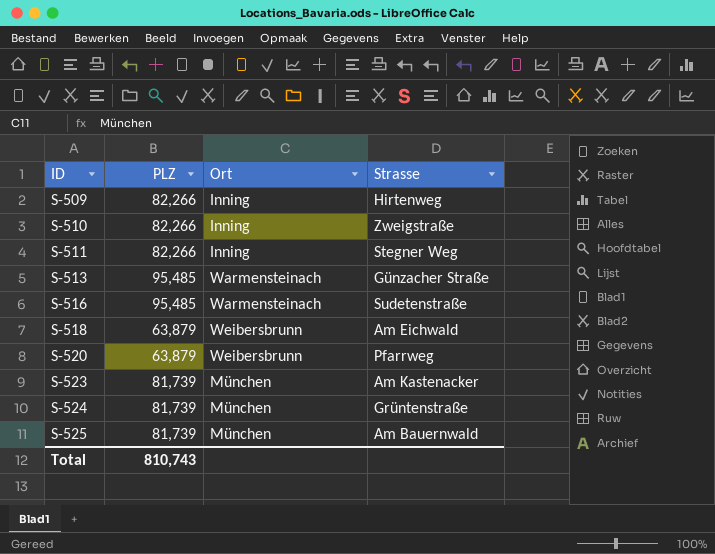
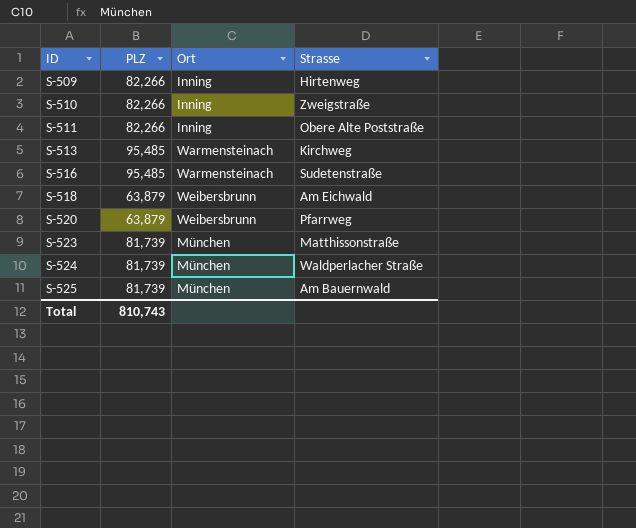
S-511 | Strasse: Stegner Weg -> Obere Alte Poststraße
S-513 | Strasse: Günzacher Straße -> Kirchweg
S-523 | Strasse: Am Kastenacker -> Matthissonstraße
S-524 | Strasse: Grüntenstraße -> Waldperlacher Straße

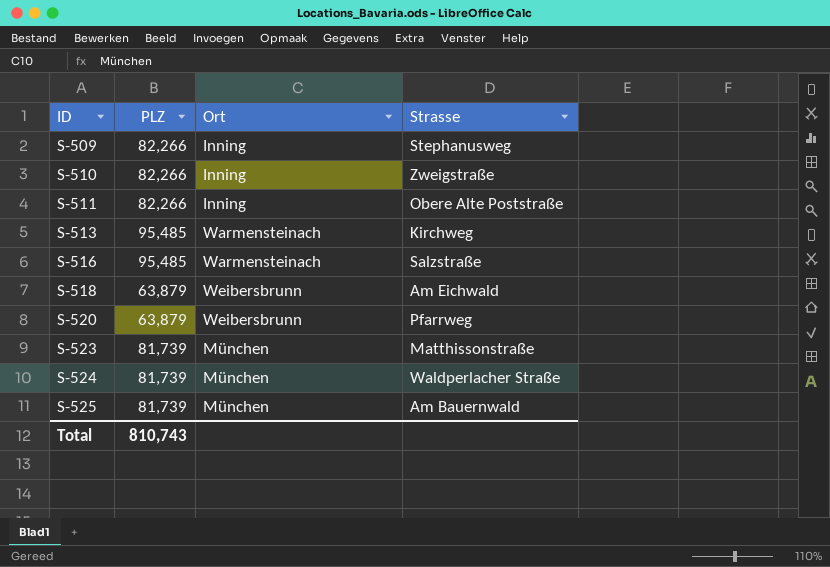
S-509 | Strasse: Hirtenweg -> Stephanusweg
S-516 | Strasse: Sudetenstraße -> Salzstraße

